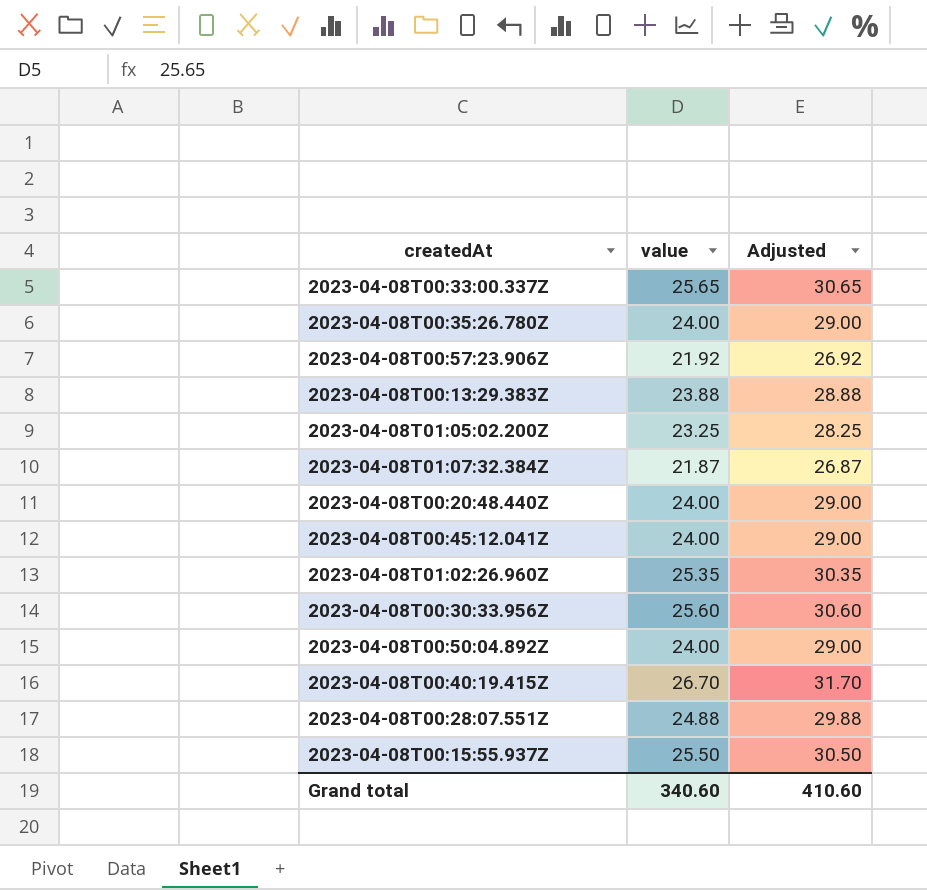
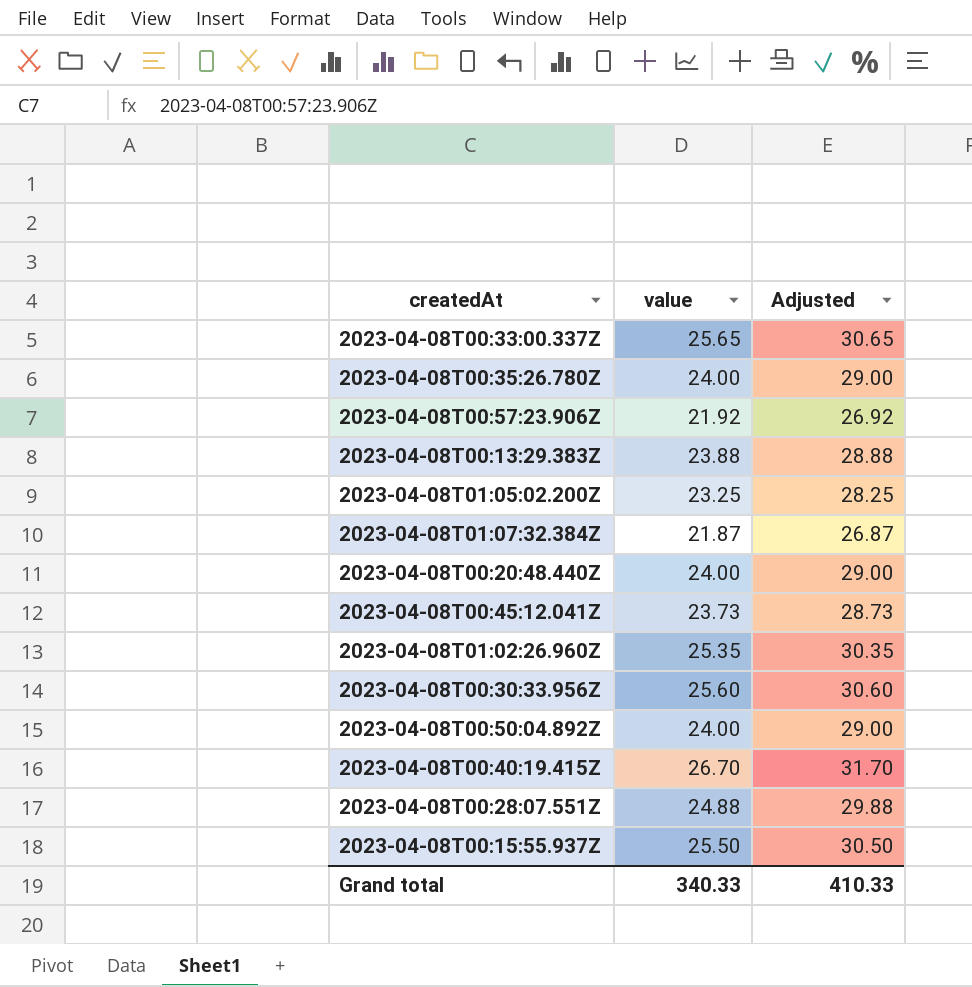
2023-04-08T00:45:12.041Z | value: 24.00 -> 23.73
2023-04-08T00:45:12.041Z | Adjusted: 29.00 -> 28.73
Grand total | value: 340.60 -> 340.33
Grand total | Adjusted: 410.60 -> 410.33

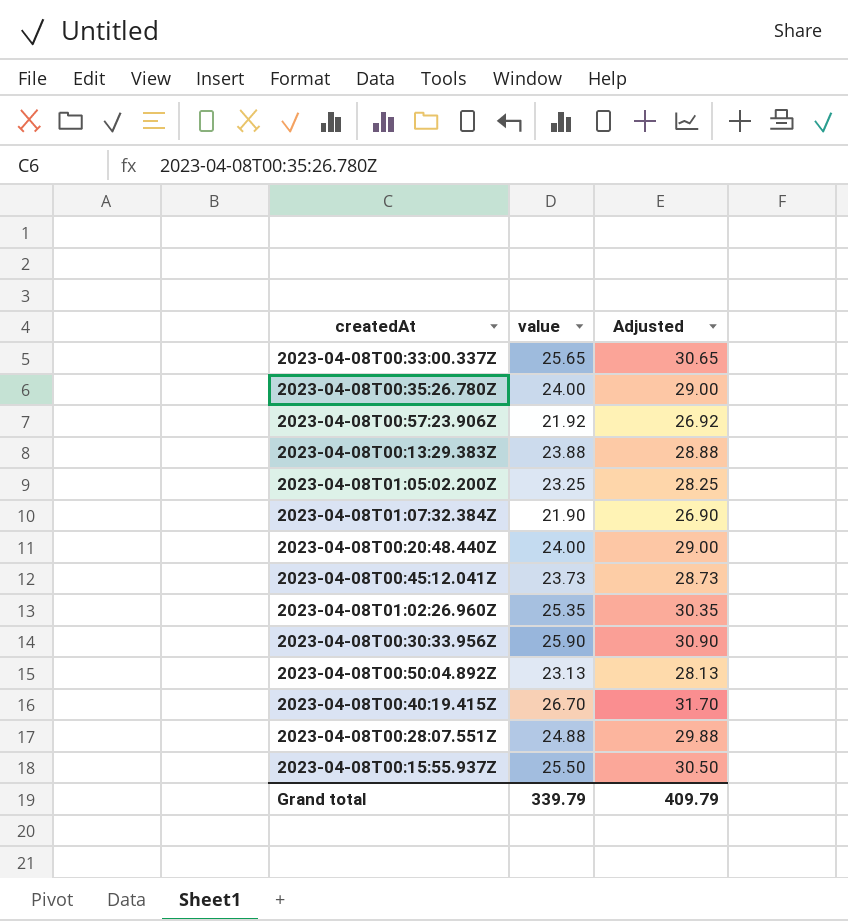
2023-04-08T01:07:32.384Z | value: 21.87 -> 21.90
2023-04-08T01:07:32.384Z | Adjusted: 26.87 -> 26.90
2023-04-08T00:30:33.956Z | value: 25.60 -> 25.90
2023-04-08T00:30:33.956Z | Adjusted: 30.60 -> 30.90
2023-04-08T00:50:04.892Z | value: 24.00 -> 23.13
2023-04-08T00:50:04.892Z | Adjusted: 29.00 -> 28.13
Grand total | value: 340.33 -> 339.79
Grand total | Adjusted: 410.33 -> 409.79

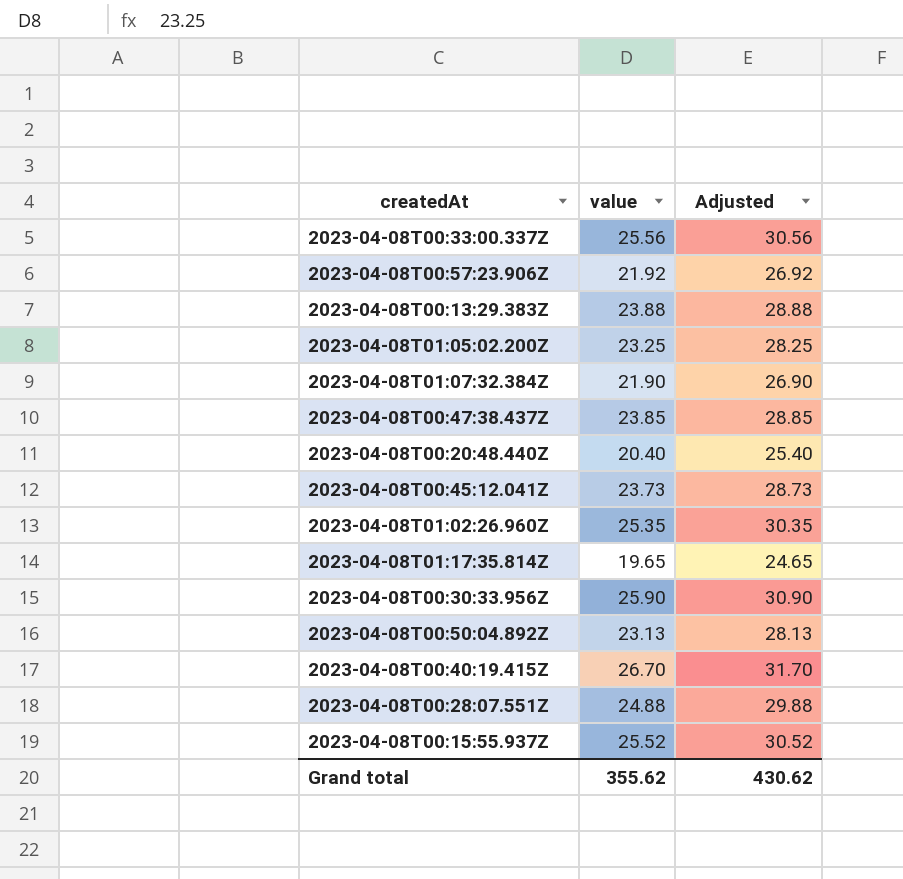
row 2023-04-08T00:35:26.780Z: 24.00 | 29.00 -> none
2023-04-08T00:33:00.337Z | value: 25.65 -> 25.56
2023-04-08T00:33:00.337Z | Adjusted: 30.65 -> 30.56
row 2023-04-08T00:47:38.437Z: none -> 23.85 | 28.85
2023-04-08T00:20:48.440Z | value: 24.00 -> 20.40
2023-04-08T00:20:48.440Z | Adjusted: 29.00 -> 25.40
row 2023-04-08T01:17:35.814Z: none -> 19.65 | 24.65
2023-04-08T00:15:55.937Z | value: 25.50 -> 25.52
2023-04-08T00:15:55.937Z | Adjusted: 30.50 -> 30.52
Grand total | value: 339.79 -> 355.62
Grand total | Adjusted: 409.79 -> 430.62

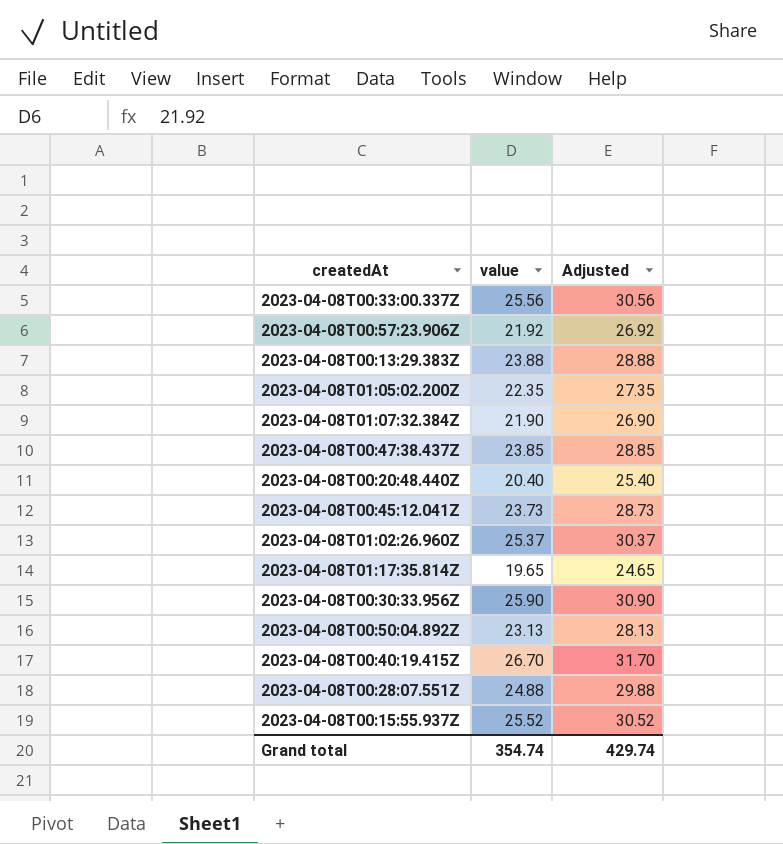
2023-04-08T01:05:02.200Z | value: 23.25 -> 22.35
2023-04-08T01:05:02.200Z | Adjusted: 28.25 -> 27.35
2023-04-08T01:02:26.960Z | value: 25.35 -> 25.37
2023-04-08T01:02:26.960Z | Adjusted: 30.35 -> 30.37
Grand total | value: 355.62 -> 354.74
Grand total | Adjusted: 430.62 -> 429.74

